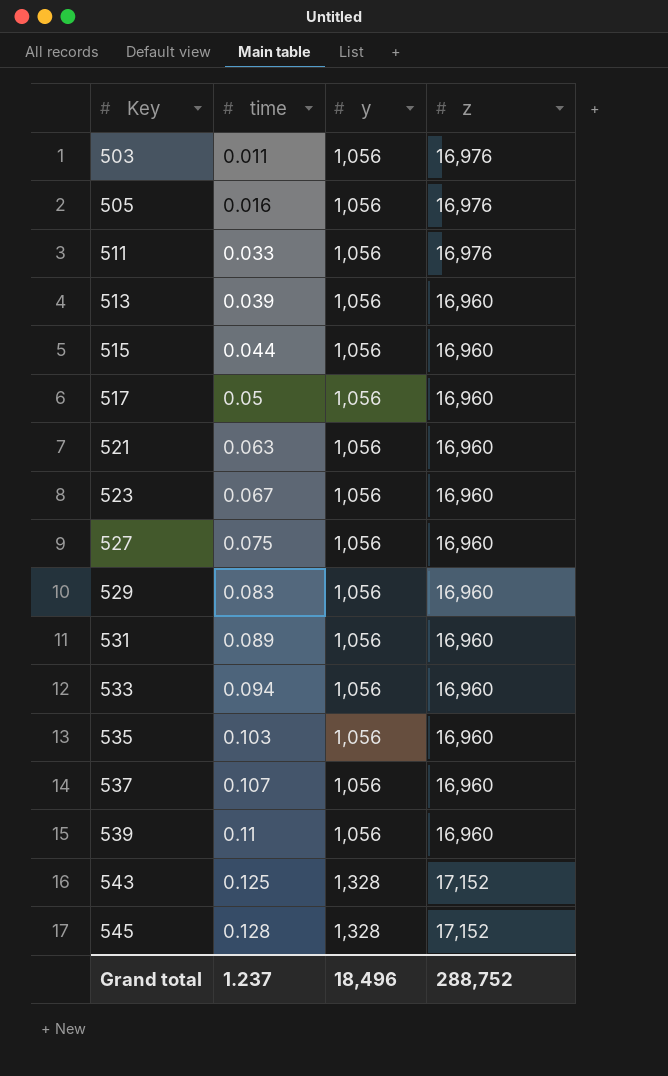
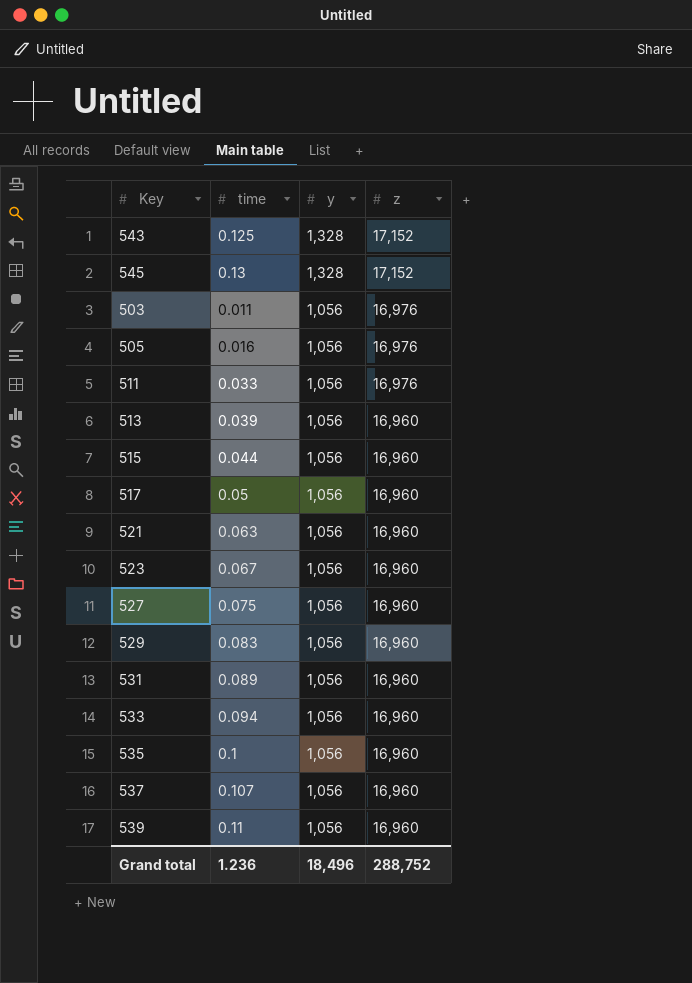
row order: Key ascending -> y descending
545 | time: 0.128 -> 0.13
535 | time: 0.103 -> 0.1
Grand total | time: 1.237 -> 1.236

